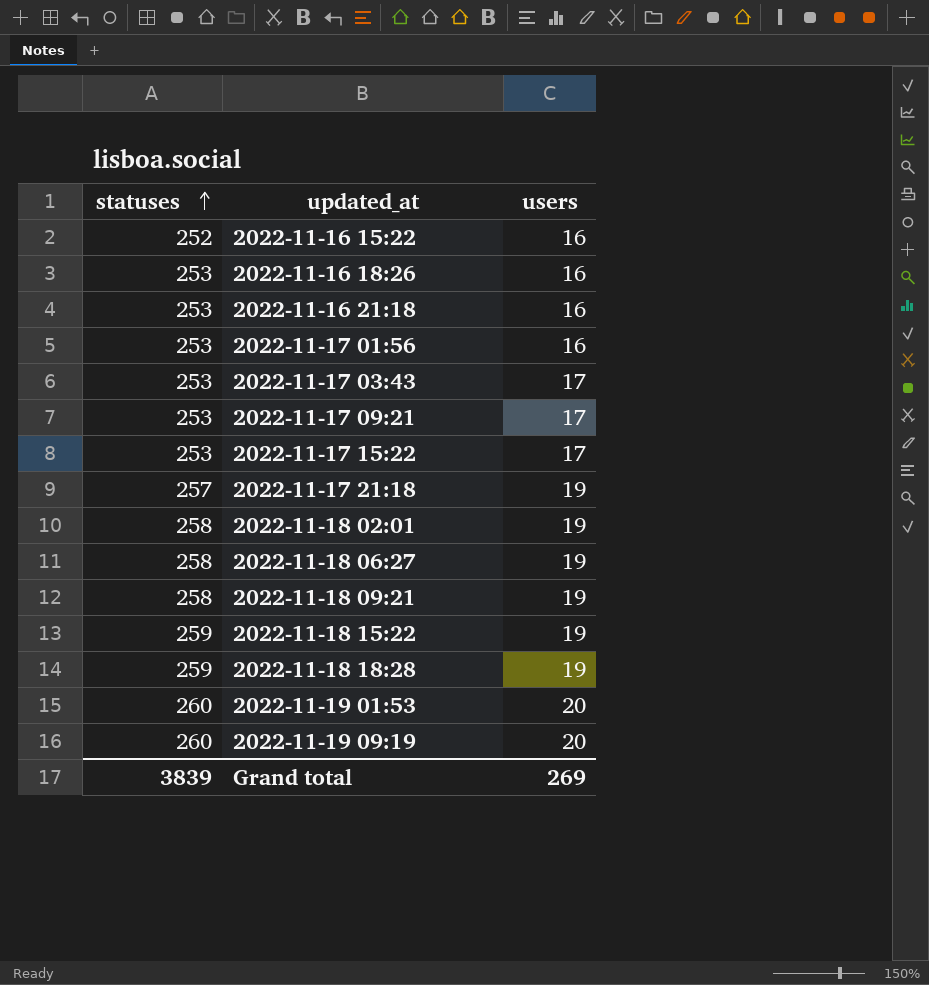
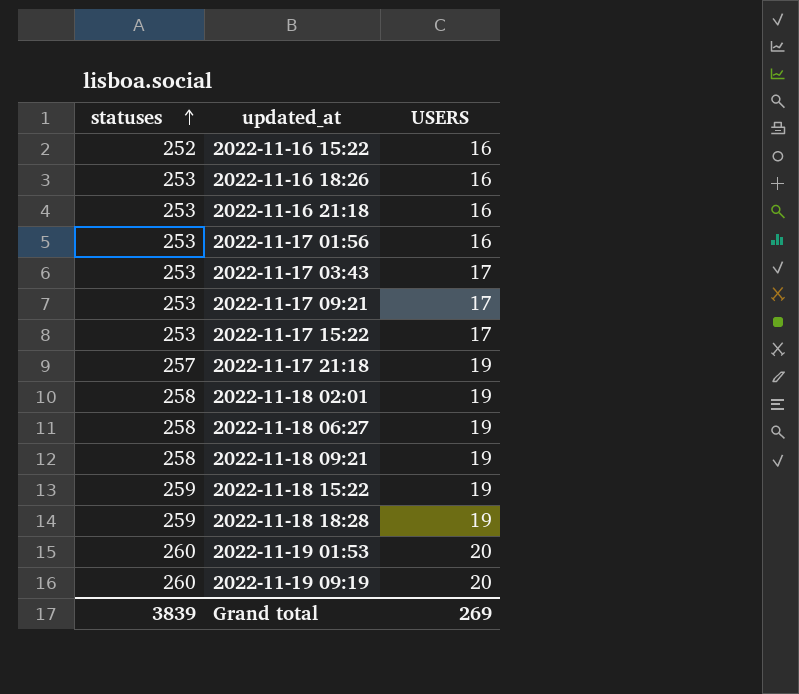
column name: users -> USERS

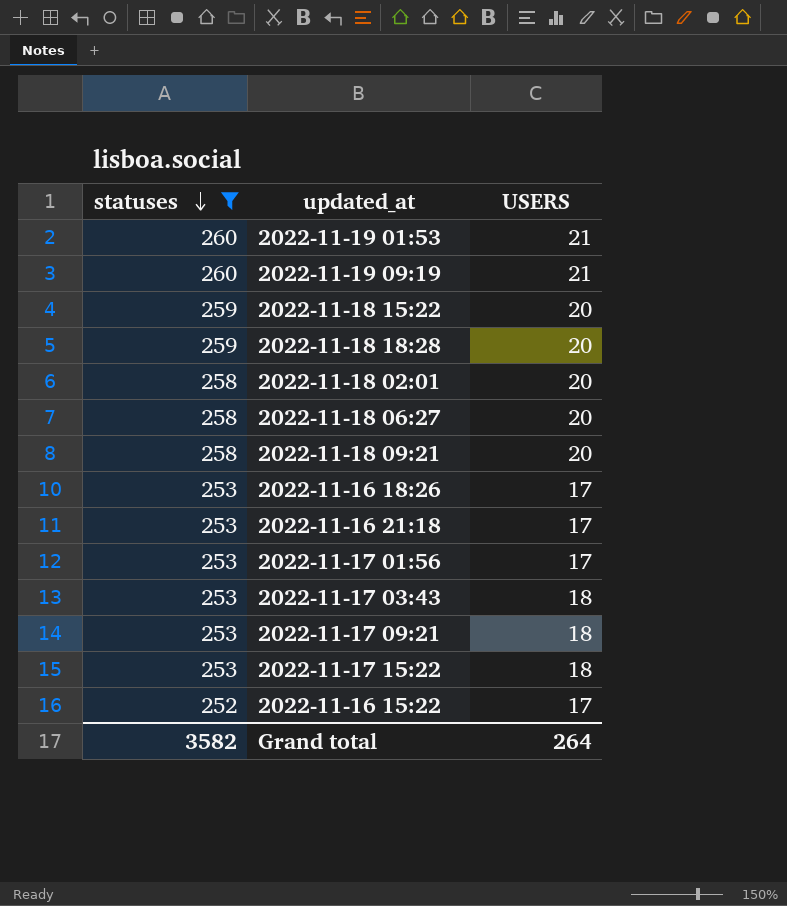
filter: none -> statuses != 257
row order: statuses ascending -> statuses descending
2022-11-19 01:53 | USERS: 20 -> 21
2022-11-19 09:19 | USERS: 20 -> 21
2022-11-18 15:22 | USERS: 19 -> 20
2022-11-18 18:28 | USERS: 19 -> 20
2022-11-18 02:01 | USERS: 19 -> 20
2022-11-18 06:27 | USERS: 19 -> 20
2022-11-18 09:21 | USERS: 19 -> 20
2022-11-16 18:26 | USERS: 16 -> 17
2022-11-16 21:18 | USERS: 16 -> 17
2022-11-17 01:56 | USERS: 16 -> 17
2022-11-17 03:43 | USERS: 17 -> 18
2022-11-17 09:21 | USERS: 17 -> 18
2022-11-17 15:22 | USERS: 17 -> 18
2022-11-16 15:22 | USERS: 16 -> 17
Grand total | statuses: 3839 -> 3582
Grand total | USERS: 269 -> 264

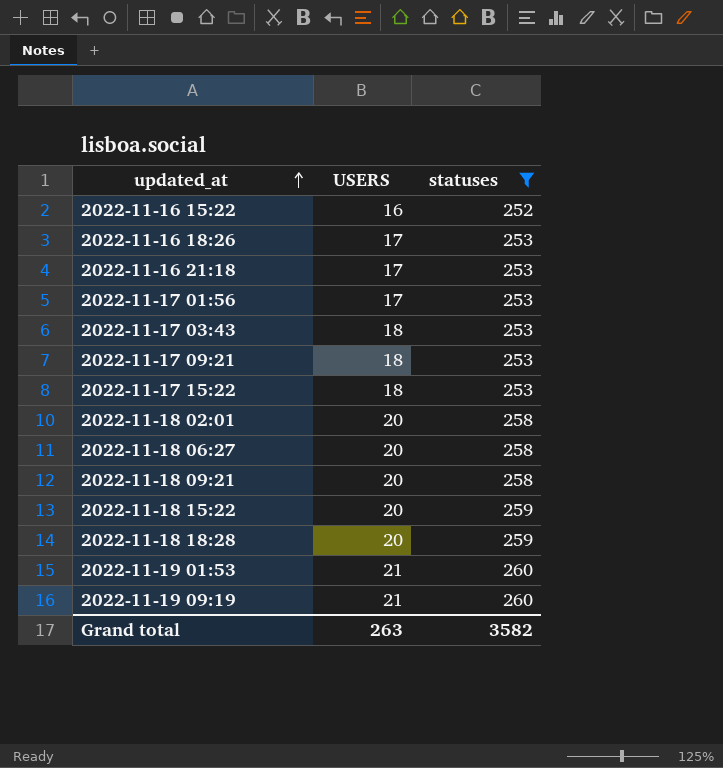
row order: statuses descending -> updated_at ascending
column statuses | position: 1 -> 3
2022-11-16 15:22 | USERS: 17 -> 16
Grand total | USERS: 264 -> 263

